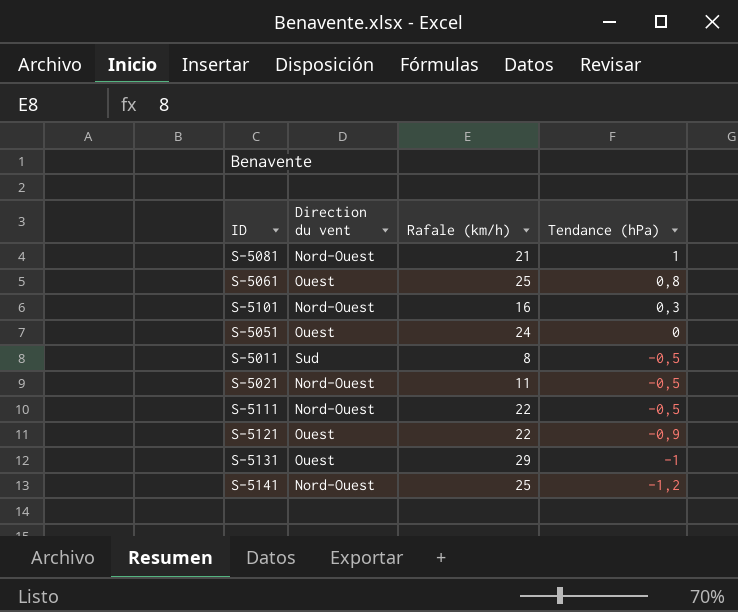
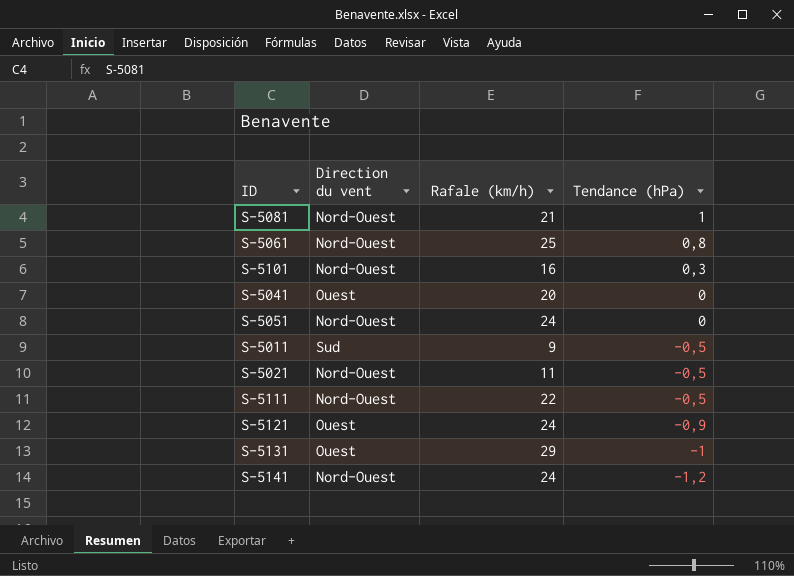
S-5061 | Direction du vent: Ouest -> Nord-Ouest
row S-5041: none -> Ouest | 20 | 0
S-5051 | Direction du vent: Ouest -> Nord-Ouest
S-5011 | Rafale (km/h): 8 -> 9
S-5121 | Rafale (km/h): 22 -> 24
S-5141 | Rafale (km/h): 25 -> 24

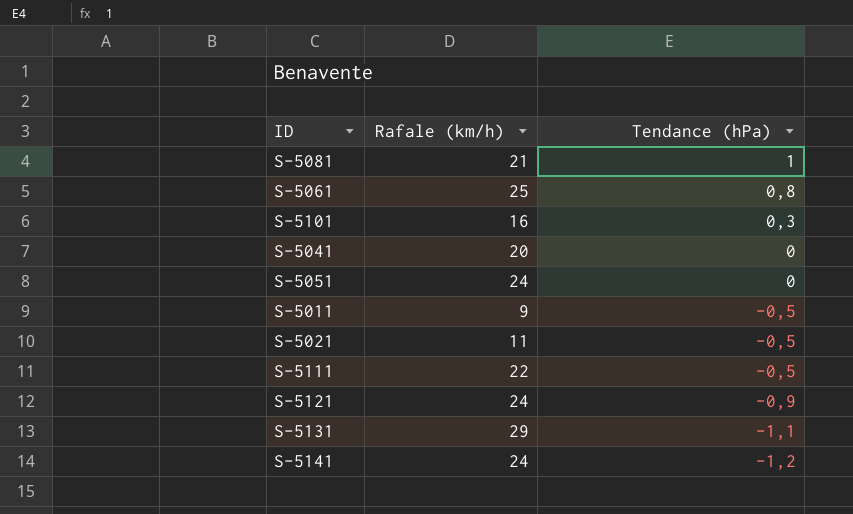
column Direction du vent | position: 2 -> none
S-5131 | Tendance (hPa): -1 -> -1,1

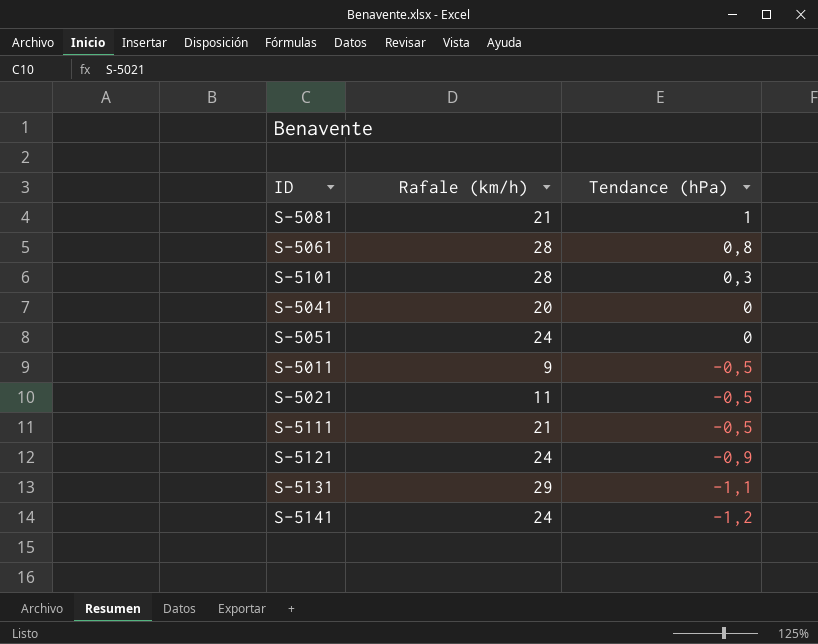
S-5061 | Rafale (km/h): 25 -> 28
S-5101 | Rafale (km/h): 16 -> 28
S-5111 | Rafale (km/h): 22 -> 21

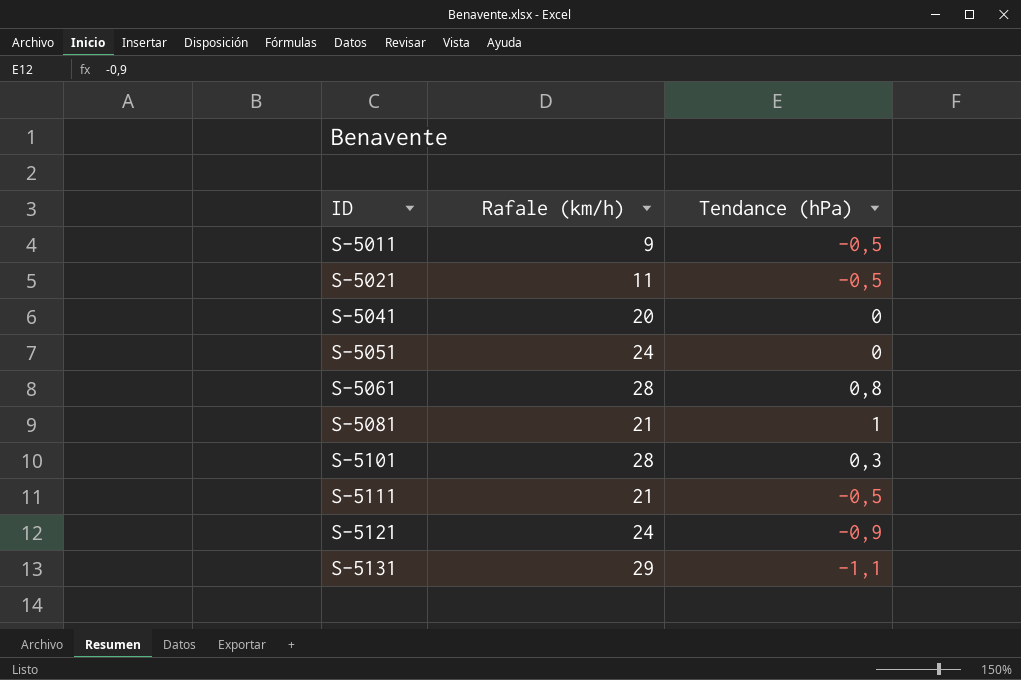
row order: Tendance (hPa) descending -> ID ascending
row S-5141: 24 | -1,2 -> none

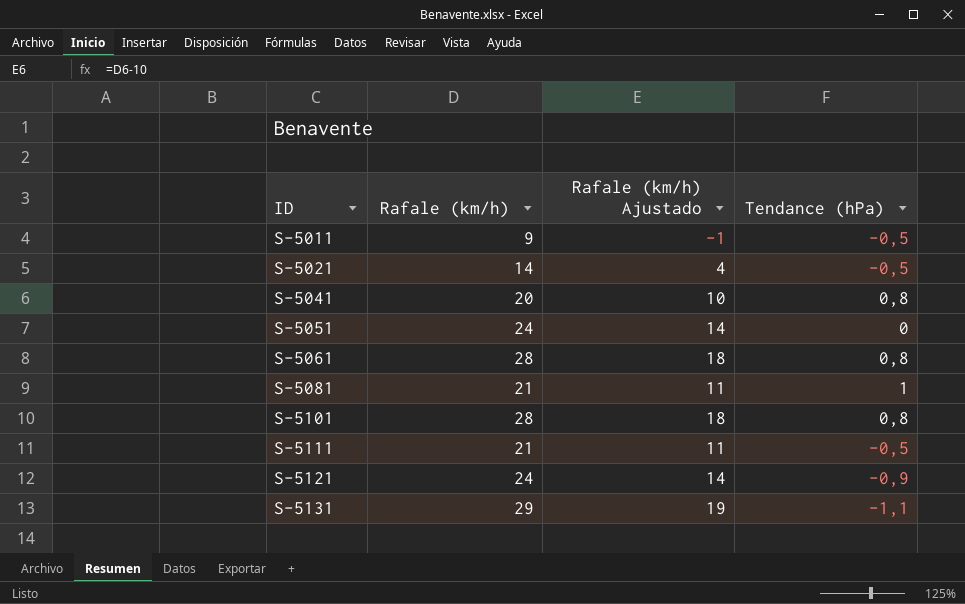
column Rafale (km/h) Ajustado | formula: none -> [Rafale (km/h)] - 10
S-5021 | Rafale (km/h): 11 -> 14
S-5041 | Tendance (hPa): 0 -> 0,8
S-5101 | Tendance (hPa): 0,3 -> 0,8

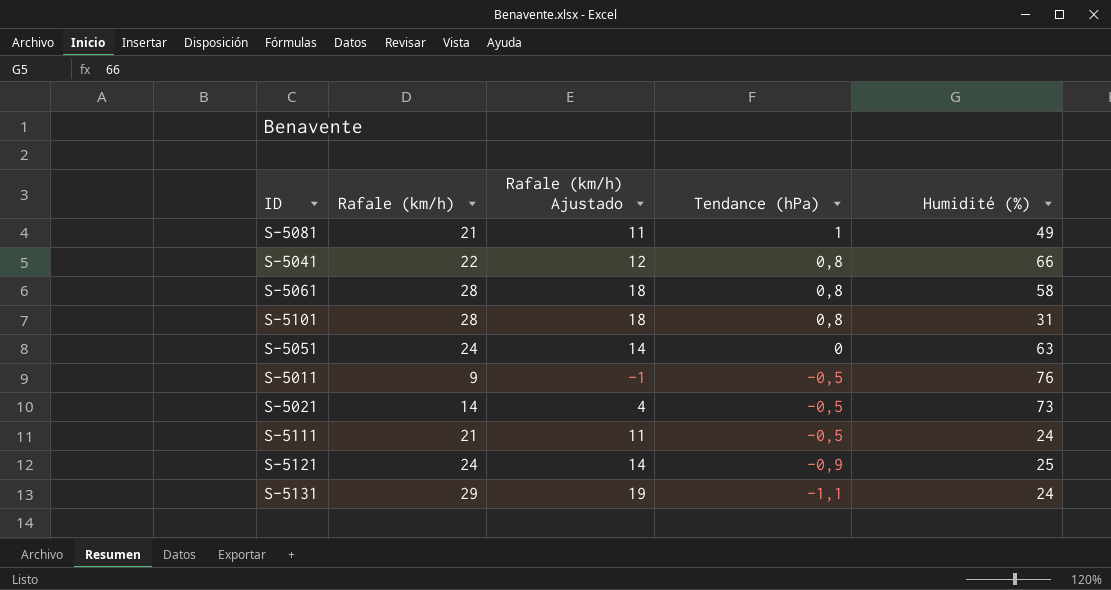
row order: ID ascending -> Tendance (hPa) descending
column Humidité (%) | position: none -> 5
S-5041 | Rafale (km/h): 20 -> 22
S-5041 | Rafale (km/h) Ajustado: 10 -> 12

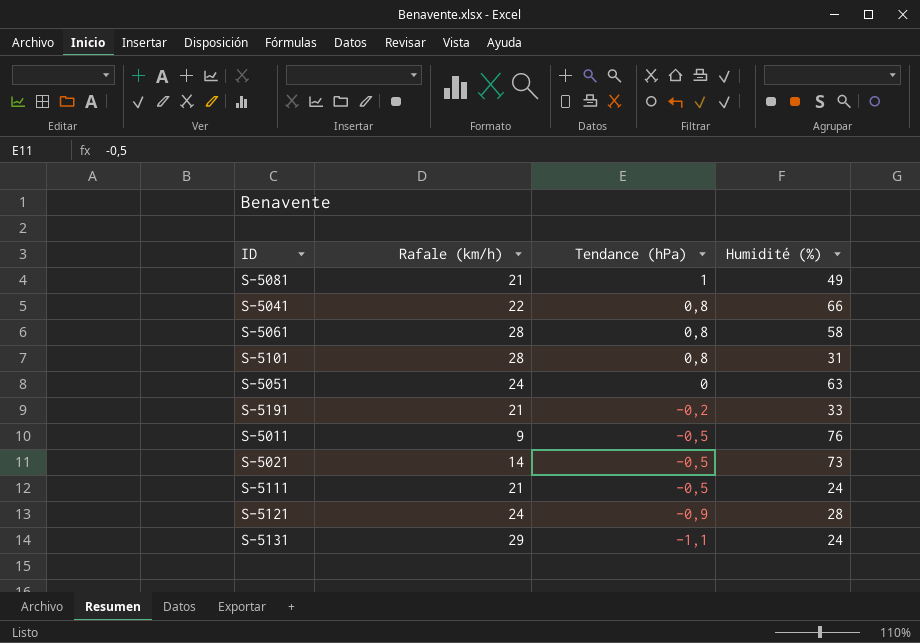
column Rafale (km/h) Ajustado | formula: [Rafale (km/h)] - 10 -> none
row S-5191: none -> 21 | -0,2 | 33
S-5121 | Humidité (%): 25 -> 28

